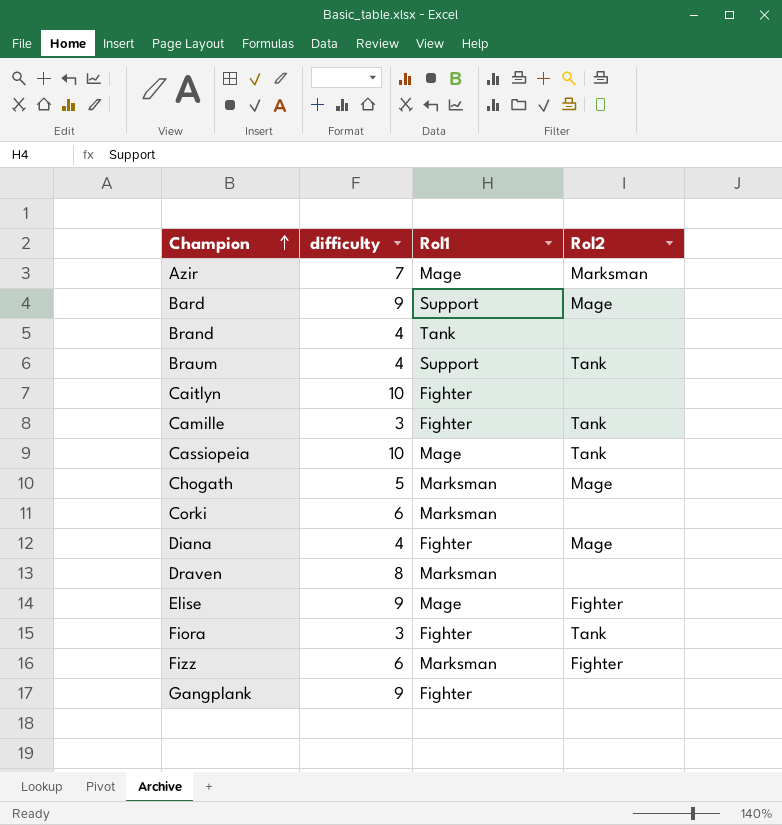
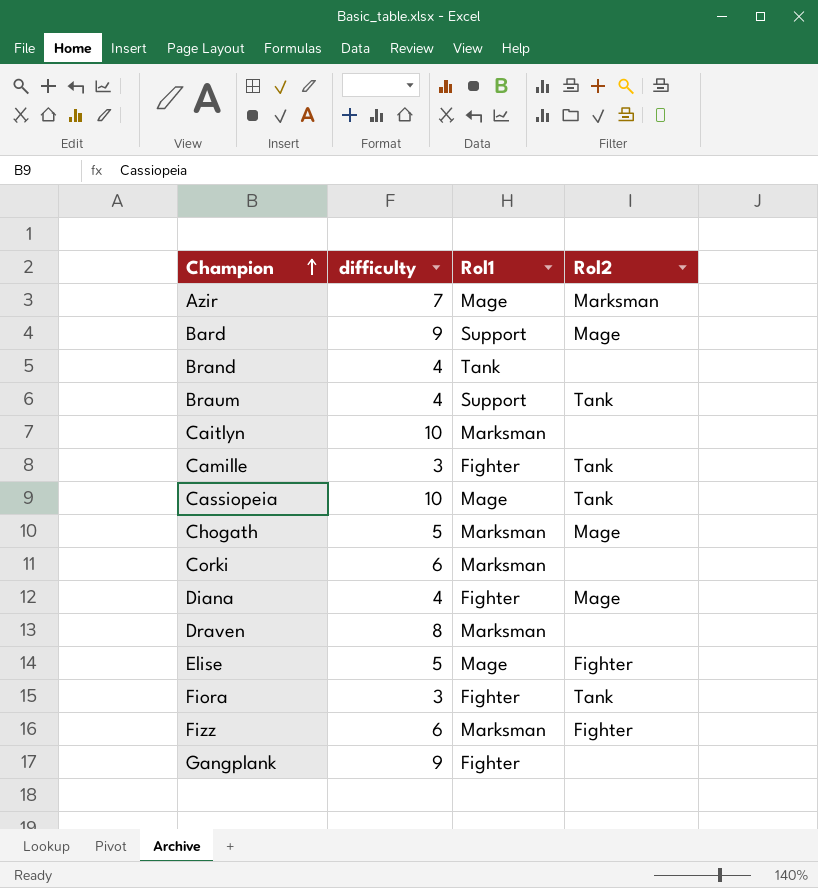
Caitlyn | Rol1: Fighter -> Marksman
Elise | difficulty: 9 -> 5

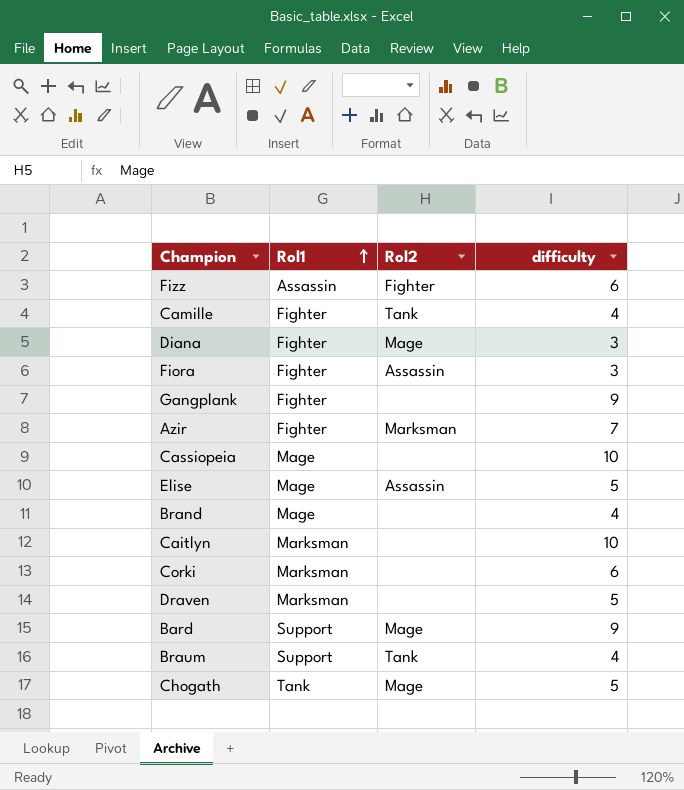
row order: Champion ascending -> Rol1 ascending
column difficulty | position: 2 -> 4
Fizz | Rol1: Marksman -> Assassin
Camille | difficulty: 3 -> 4
Diana | difficulty: 4 -> 3
Fiora | Rol2: Tank -> Assassin
Azir | Rol1: Mage -> Fighter
Cassiopeia | Rol2: Tank -> none
Elise | Rol2: Fighter -> Assassin
Brand | Rol1: Tank -> Mage
Draven | difficulty: 8 -> 5
Chogath | Rol1: Marksman -> Tank

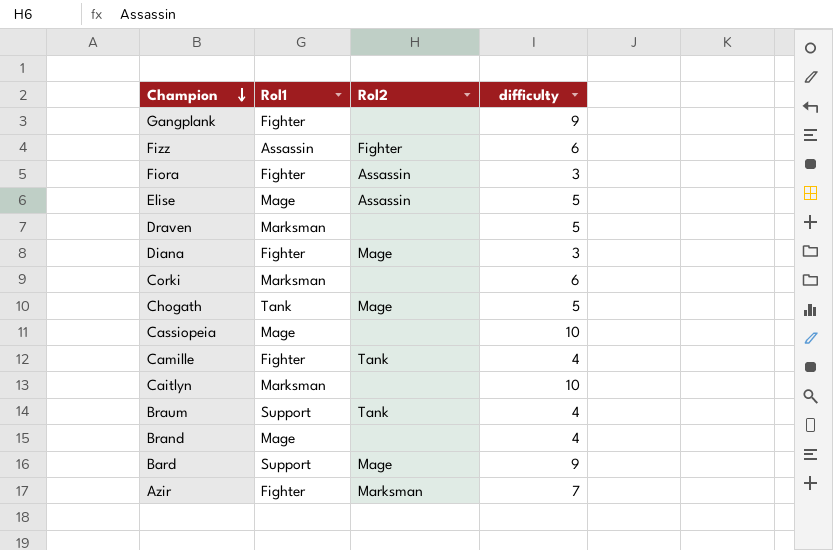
row order: Rol1 ascending -> Champion descending

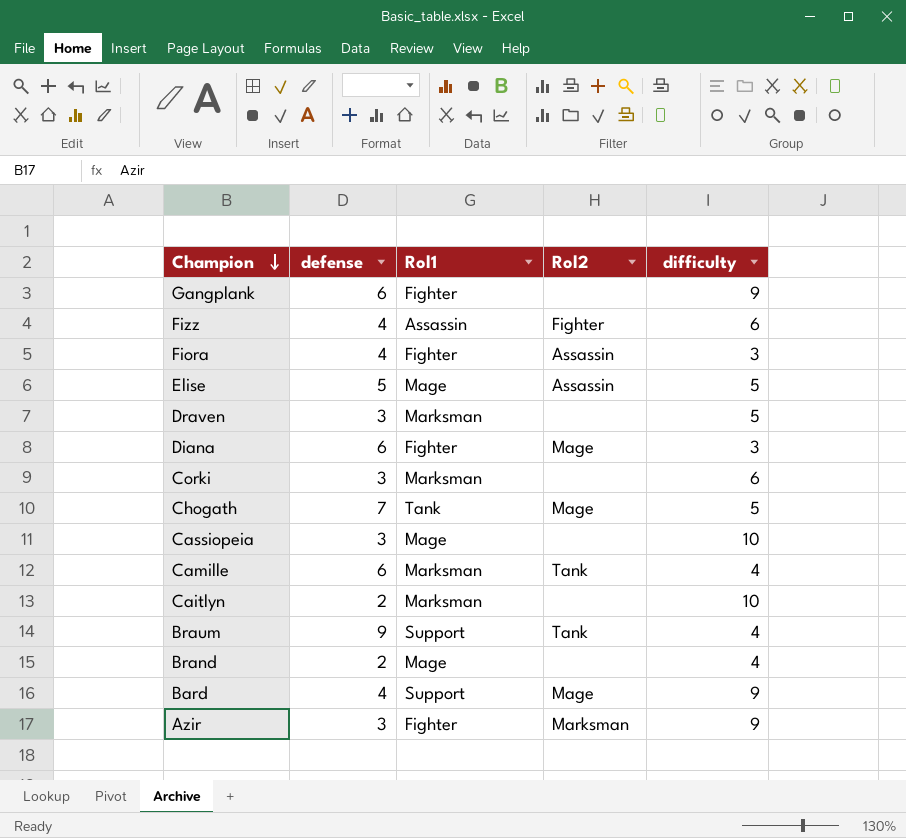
column defense | position: none -> 2
Camille | Rol1: Fighter -> Marksman
Azir | difficulty: 7 -> 9

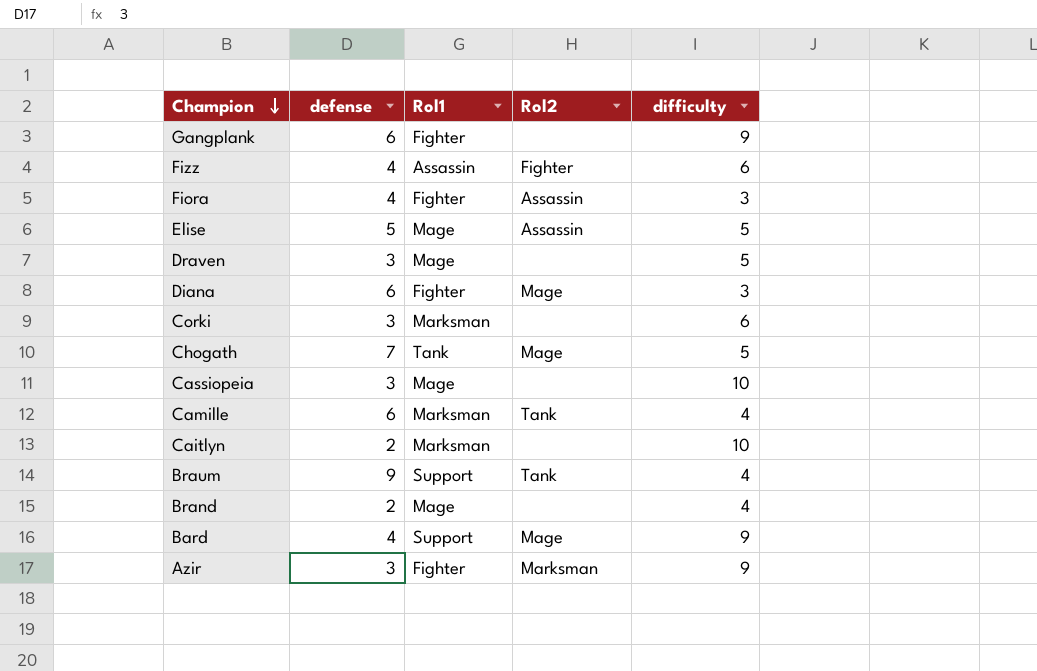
Draven | Rol1: Marksman -> Mage

